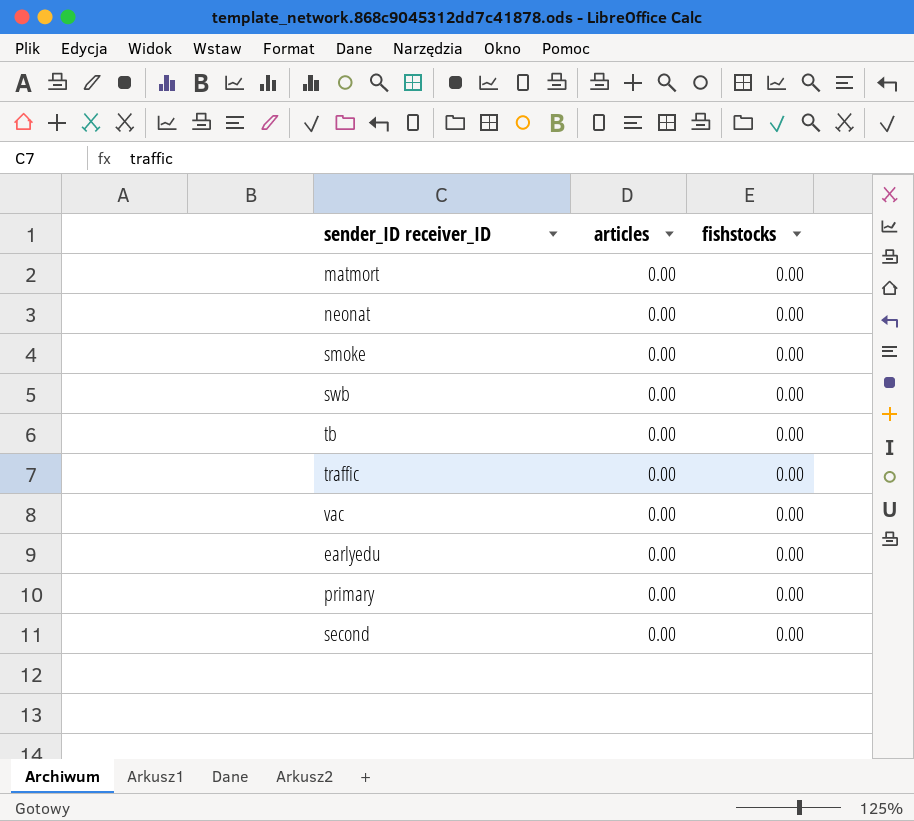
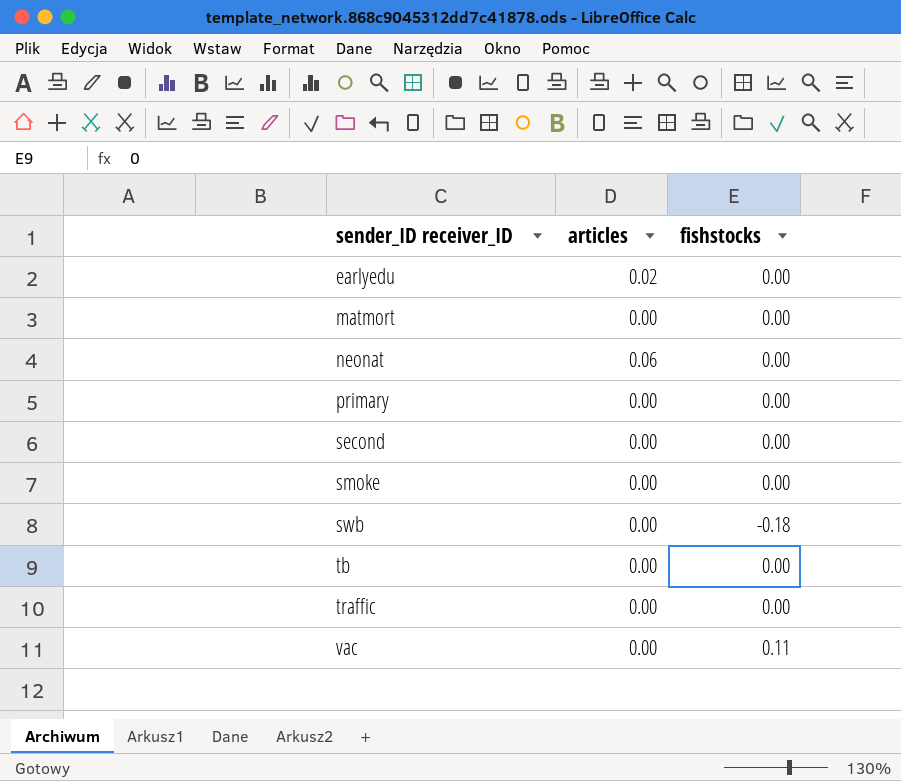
row order: none -> sender_ID receiver_ID ascending
earlyedu | articles: 0.00 -> 0.02
neonat | articles: 0.00 -> 0.06
swb | fishstocks: 0.00 -> -0.18
vac | fishstocks: 0.00 -> 0.11

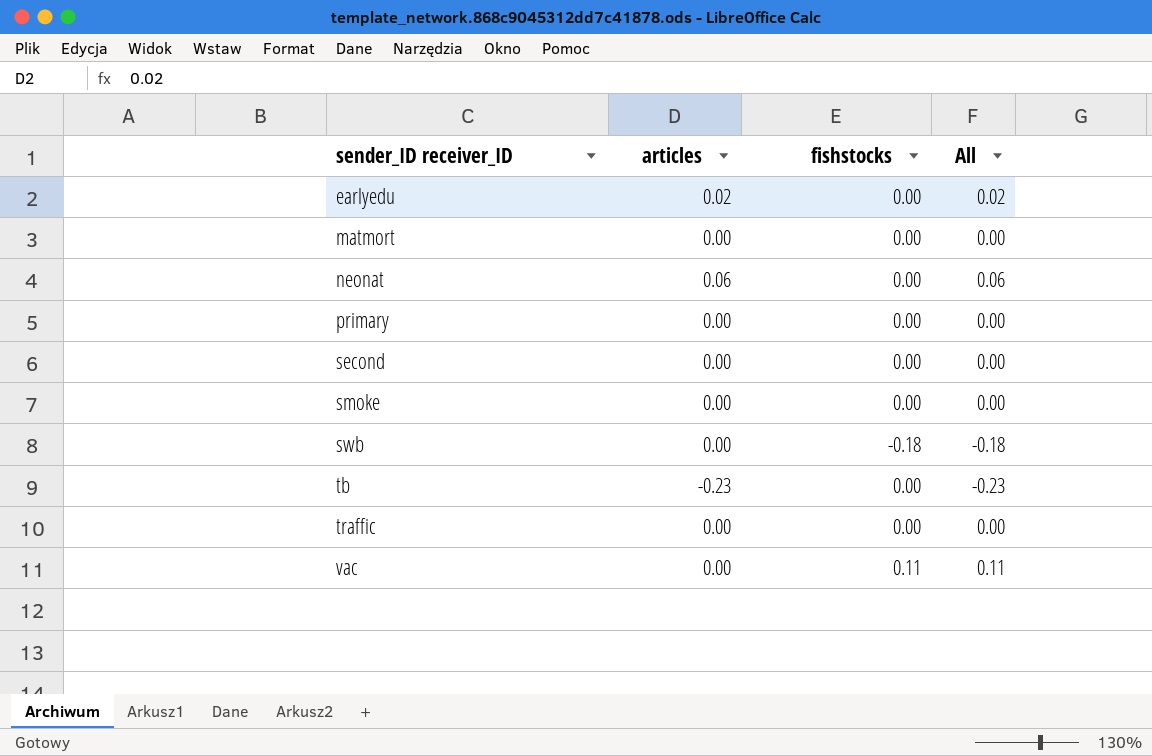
column All | formula: none -> [articles] + [fishstocks]
tb | articles: 0.00 -> -0.23

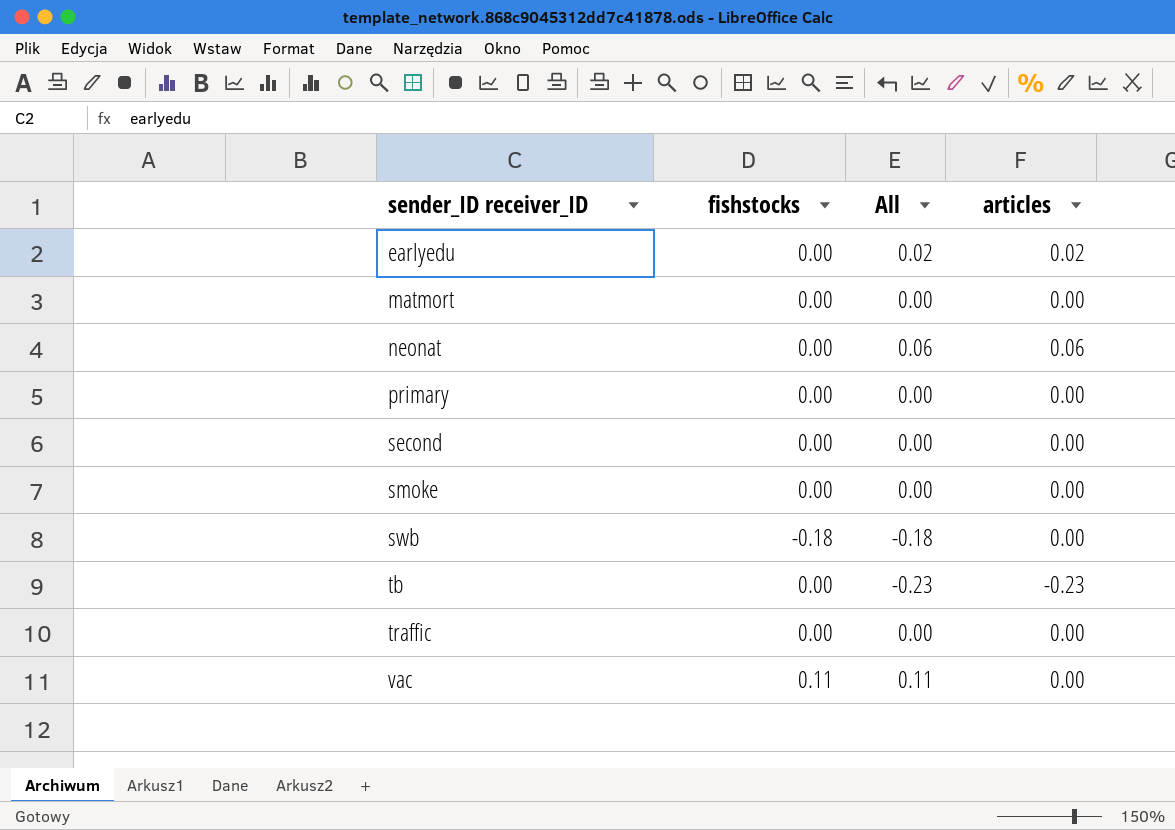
column articles | position: 2 -> 4

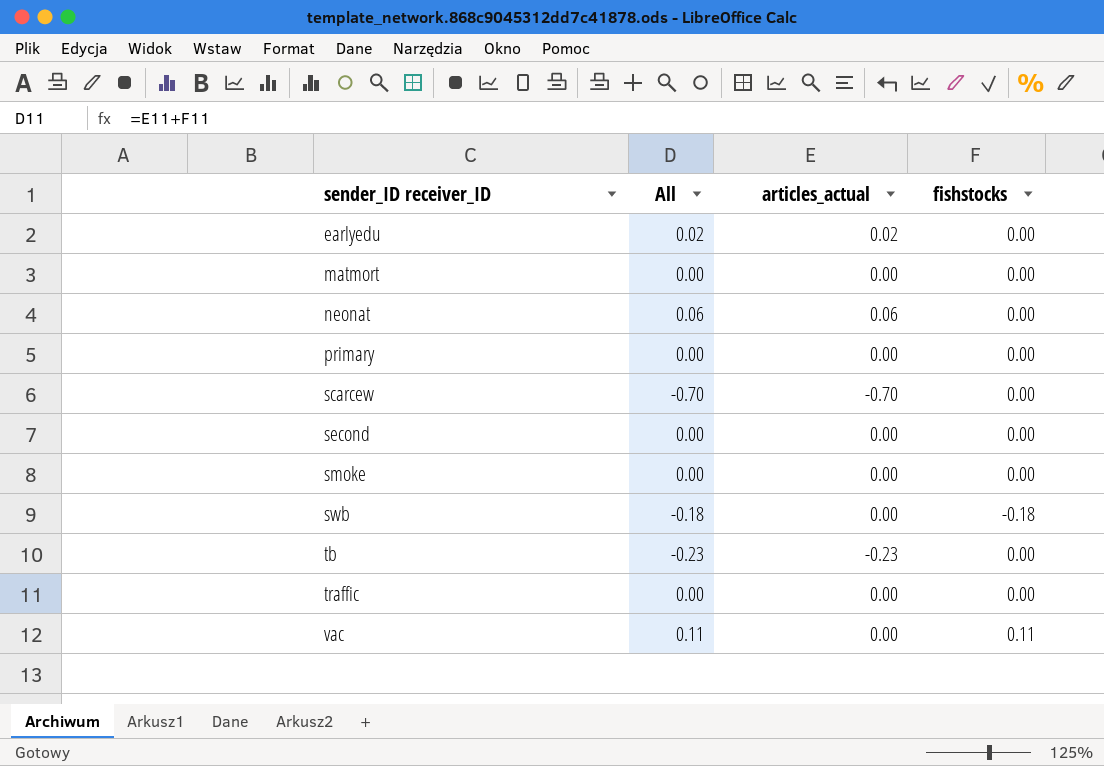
column name: articles -> articles_actual
column fishstocks | position: 2 -> 4
row scarcew: none -> -0.70 | -0.70 | 0.00

